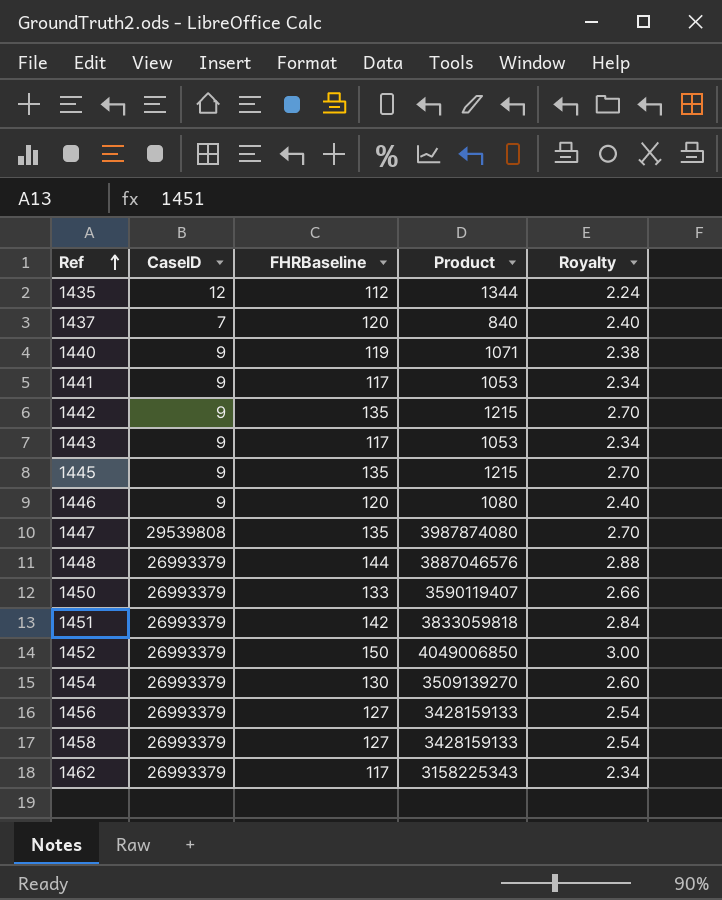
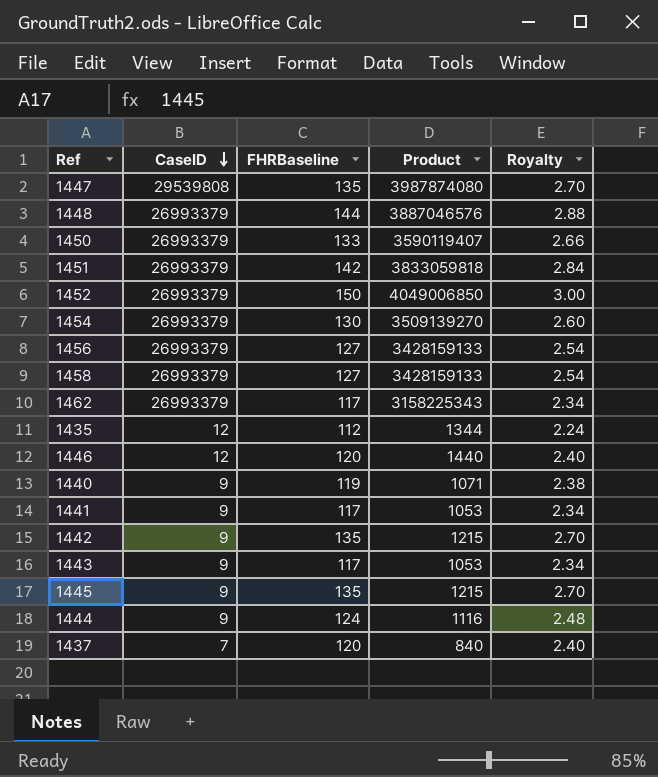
row order: Ref ascending -> CaseID descending
1446 | CaseID: 9 -> 12
1446 | Product: 1080 -> 1440
row 1444: none -> 9 | 124 | 1116 | 2.48

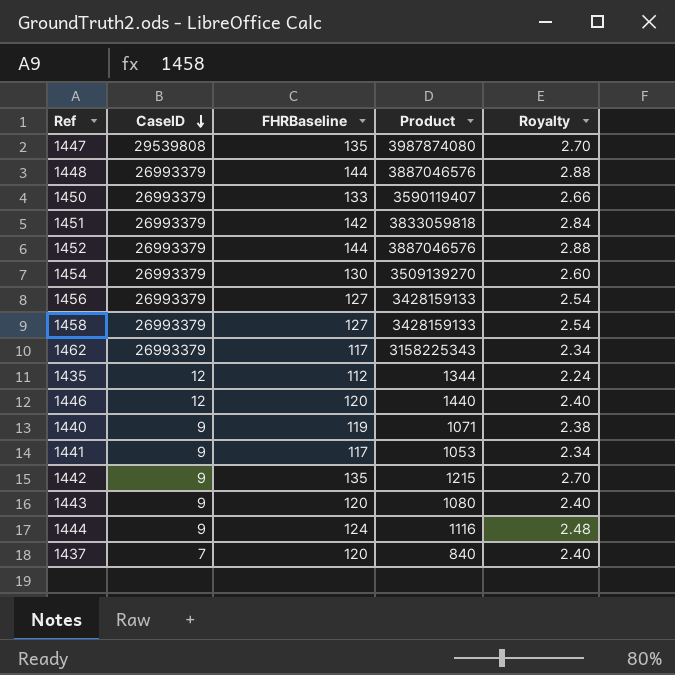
row 1445: 9 | 135 | 1215 | 2.70 -> none
1452 | FHRBaseline: 150 -> 144
1452 | Product: 4049006850 -> 3887046576
1452 | Royalty: 3.00 -> 2.88
1443 | FHRBaseline: 117 -> 120
1443 | Product: 1053 -> 1080
1443 | Royalty: 2.34 -> 2.40

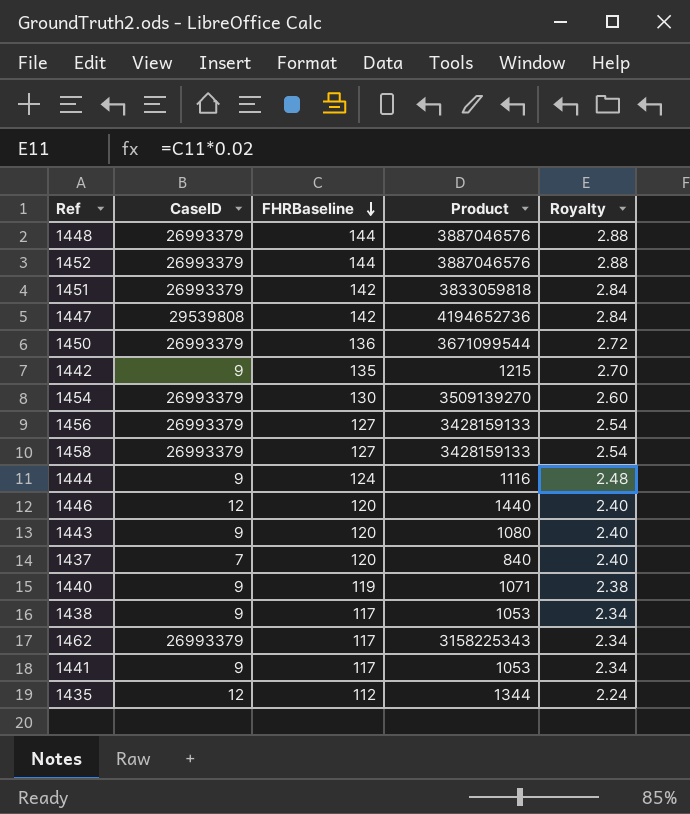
row order: CaseID descending -> FHRBaseline descending
1447 | FHRBaseline: 135 -> 142
1447 | Product: 3987874080 -> 4194652736
1447 | Royalty: 2.70 -> 2.84
1450 | FHRBaseline: 133 -> 136
1450 | Product: 3590119407 -> 3671099544
1450 | Royalty: 2.66 -> 2.72
row 1438: none -> 9 | 117 | 1053 | 2.34

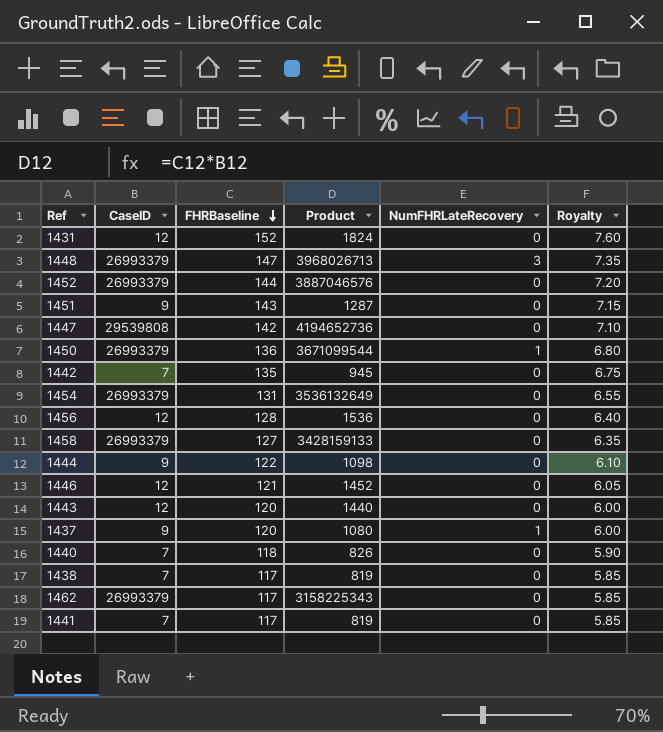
column NumFHRLateRecovery | position: none -> 5
column Royalty | formula: [FHRBaseline] * 0.02 -> [FHRBaseline] * 0.05
row 1435: 12 | 112 | 1344 | 2.24 -> none
row 1431: none -> 12 | 152 | 1824 | 0 | 7.60
1448 | FHRBaseline: 144 -> 147
1448 | Product: 3887046576 -> 3968026713
1451 | CaseID: 26993379 -> 9
1451 | FHRBaseline: 142 -> 143
1451 | Product: 3833059818 -> 1287
1442 | CaseID: 9 -> 7
1442 | Product: 1215 -> 945
1454 | FHRBaseline: 130 -> 131
1454 | Product: 3509139270 -> 3536132649
1456 | CaseID: 26993379 -> 12
1456 | FHRBaseline: 127 -> 128
1456 | Product: 3428159133 -> 1536
1444 | FHRBaseline: 124 -> 122
1444 | Product: 1116 -> 1098
1446 | FHRBaseline: 120 -> 121
1446 | Product: 1440 -> 1452
1443 | CaseID: 9 -> 12
1443 | Product: 1080 -> 1440
1437 | CaseID: 7 -> 9
1437 | Product: 840 -> 1080
1440 | CaseID: 9 -> 7
1440 | FHRBaseline: 119 -> 118
1440 | Product: 1071 -> 826
1438 | CaseID: 9 -> 7
1438 | Product: 1053 -> 819
1441 | CaseID: 9 -> 7
1441 | Product: 1053 -> 819

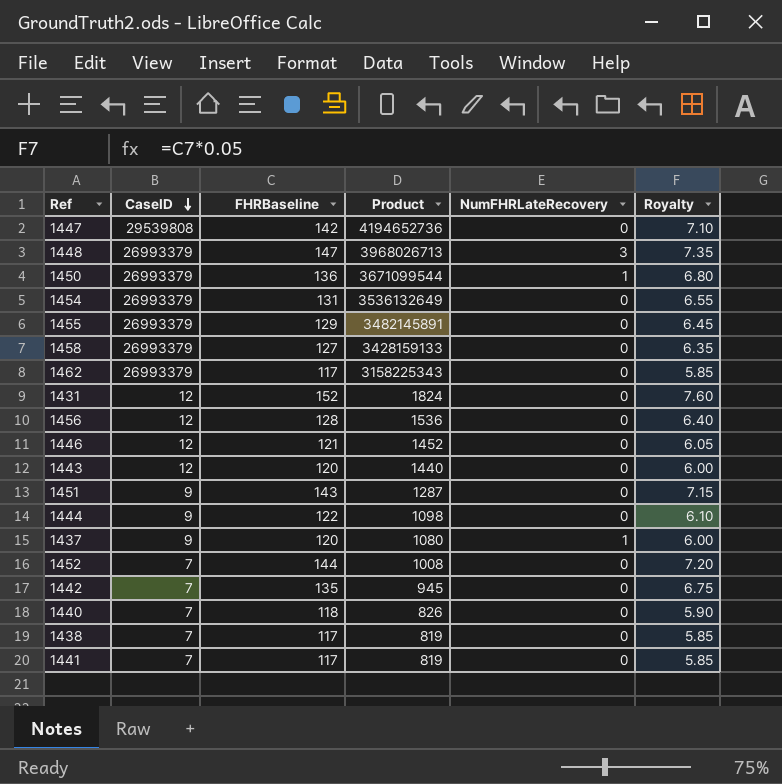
row order: FHRBaseline descending -> CaseID descending
row 1455: none -> 26993379 | 129 | 3482145891 | 0 | 6.45
1452 | CaseID: 26993379 -> 7
1452 | Product: 3887046576 -> 1008

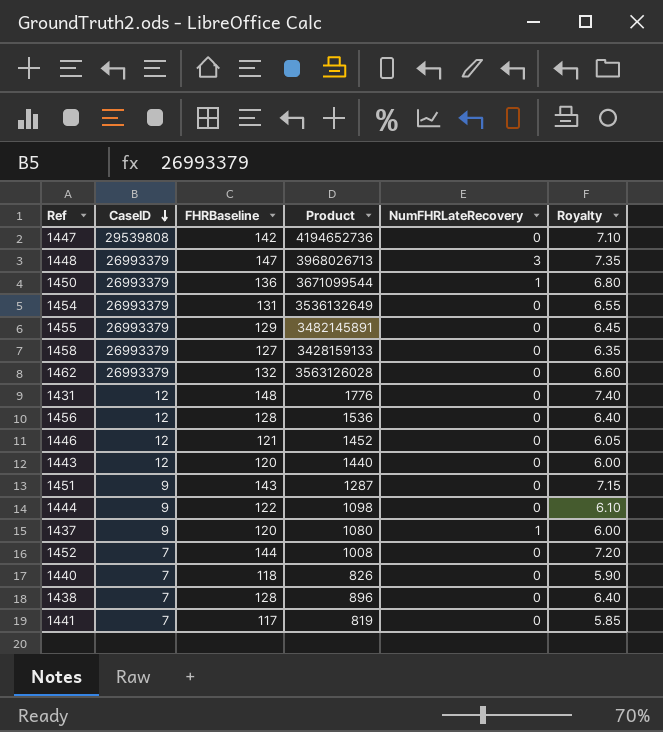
row 1442: 7 | 135 | 945 | 0 | 6.75 -> none
1462 | FHRBaseline: 117 -> 132
1462 | Product: 3158225343 -> 3563126028
1462 | Royalty: 5.85 -> 6.60
1431 | FHRBaseline: 152 -> 148
1431 | Product: 1824 -> 1776
1431 | Royalty: 7.60 -> 7.40
1438 | FHRBaseline: 117 -> 128
1438 | Product: 819 -> 896
1438 | Royalty: 5.85 -> 6.40

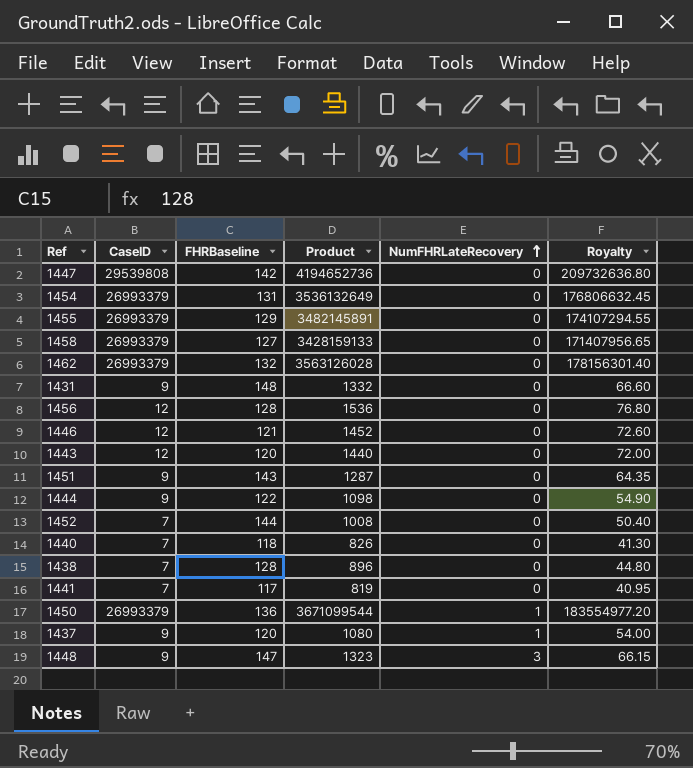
row order: CaseID descending -> NumFHRLateRecovery ascending
column Royalty | formula: [FHRBaseline] * 0.05 -> [Product] * 0.05
1431 | CaseID: 12 -> 9
1431 | Product: 1776 -> 1332
1448 | CaseID: 26993379 -> 9
1448 | Product: 3968026713 -> 1323

